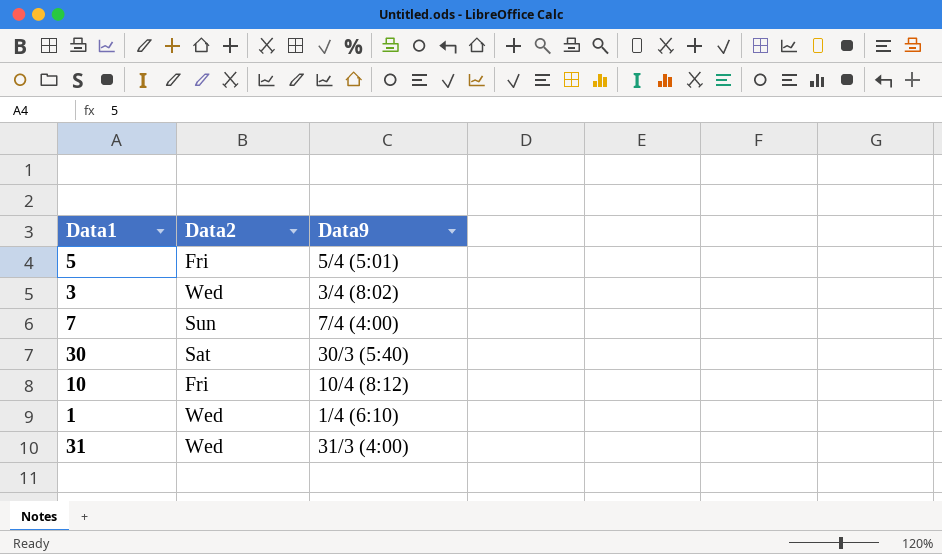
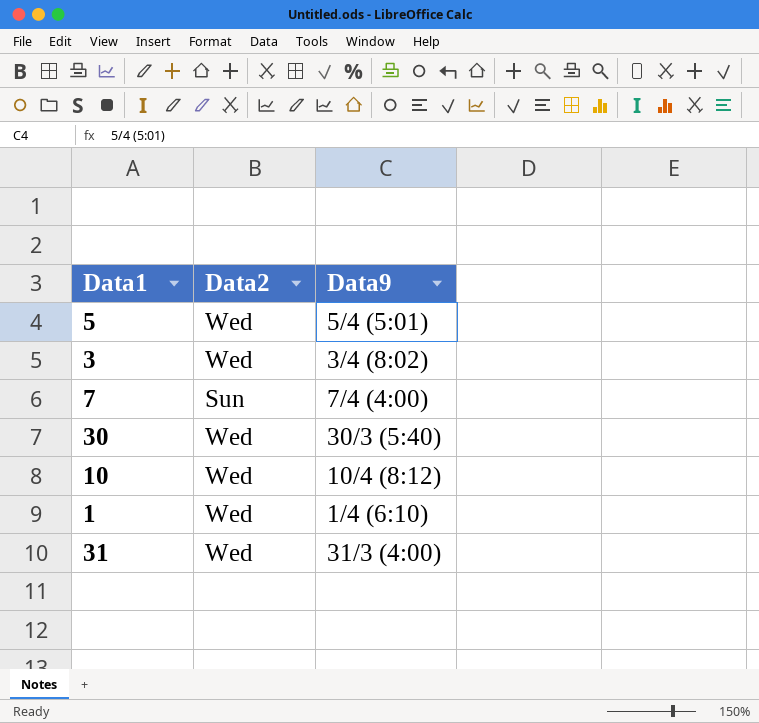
5 | Data2: Fri -> Wed
30 | Data2: Sat -> Wed
10 | Data2: Fri -> Wed

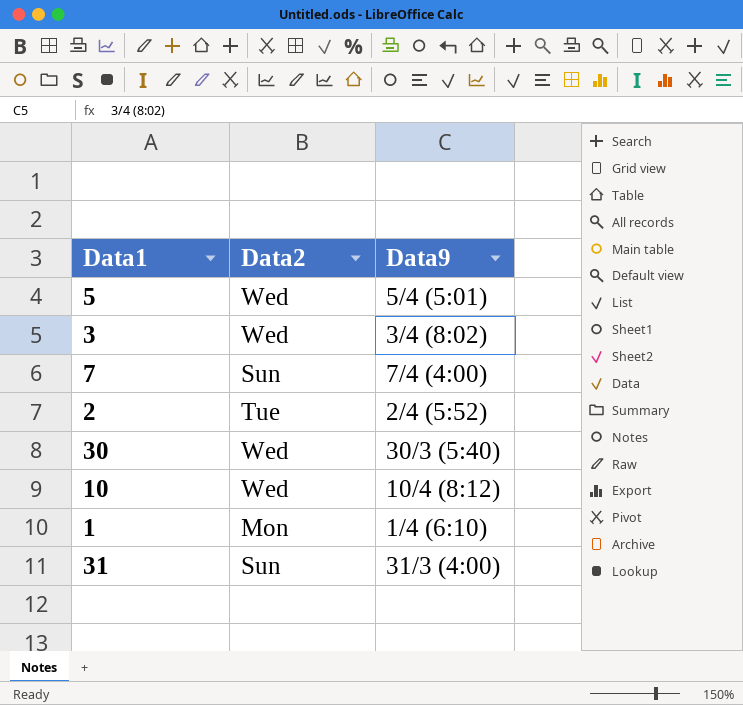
row 2: none -> Tue | 2/4 (5:52)
1 | Data2: Wed -> Mon
31 | Data2: Wed -> Sun

